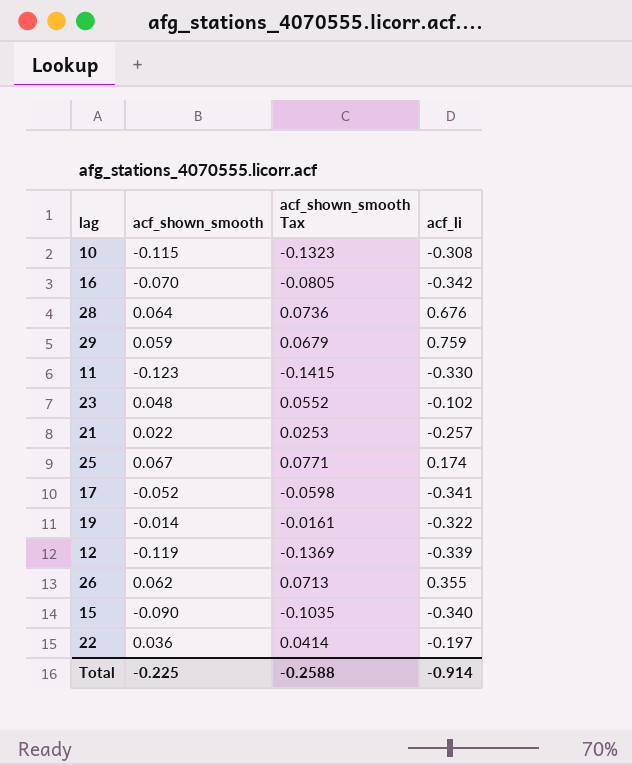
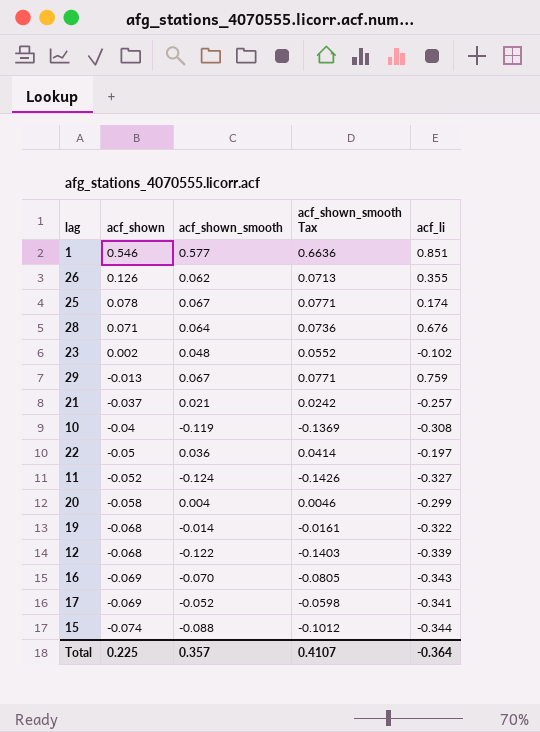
row order: none -> acf_shown descending
column acf_shown | position: none -> 2
row 1: none -> 0.546 | 0.577 | 0.6636 | 0.851
29 | acf_shown_smooth: 0.059 -> 0.067
29 | acf_shown_smooth Tax: 0.0679 -> 0.0771
21 | acf_shown_smooth: 0.022 -> 0.021
21 | acf_shown_smooth Tax: 0.0253 -> 0.0242
10 | acf_shown_smooth: -0.115 -> -0.119
10 | acf_shown_smooth Tax: -0.1323 -> -0.1369
11 | acf_shown_smooth: -0.123 -> -0.124
11 | acf_shown_smooth Tax: -0.1415 -> -0.1426
11 | acf_li: -0.330 -> -0.327
row 20: none -> -0.058 | 0.004 | 0.0046 | -0.299
12 | acf_shown_smooth: -0.119 -> -0.122
12 | acf_shown_smooth Tax: -0.1369 -> -0.1403
16 | acf_li: -0.342 -> -0.343
15 | acf_shown_smooth: -0.090 -> -0.088
15 | acf_shown_smooth Tax: -0.1035 -> -0.1012
15 | acf_li: -0.340 -> -0.344
Total | acf_shown_smooth: -0.225 -> 0.357
Total | acf_shown_smooth Tax: -0.2588 -> 0.4107
Total | acf_li: -0.914 -> -0.364

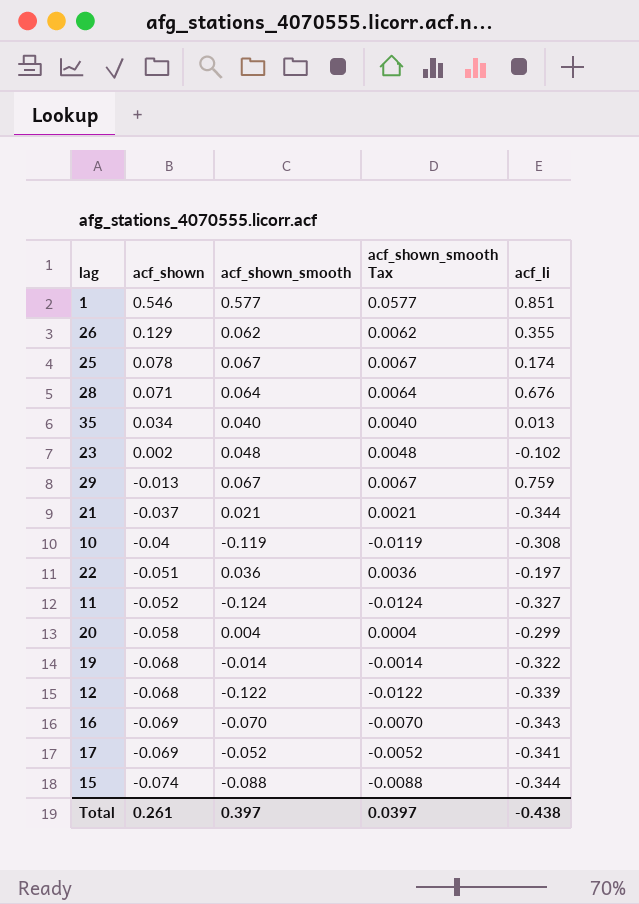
column acf_shown_smooth Tax | formula: [acf_shown_smooth] * 1.15 -> [acf_shown_smooth] * 0.1
26 | acf_shown: 0.126 -> 0.129
row 35: none -> 0.034 | 0.040 | 0.0040 | 0.013
21 | acf_li: -0.257 -> -0.344
22 | acf_shown: -0.05 -> -0.051
Total | acf_shown: 0.225 -> 0.261
Total | acf_shown_smooth: 0.357 -> 0.397
Total | acf_shown_smooth Tax: 0.4107 -> 0.0397
Total | acf_li: -0.364 -> -0.438

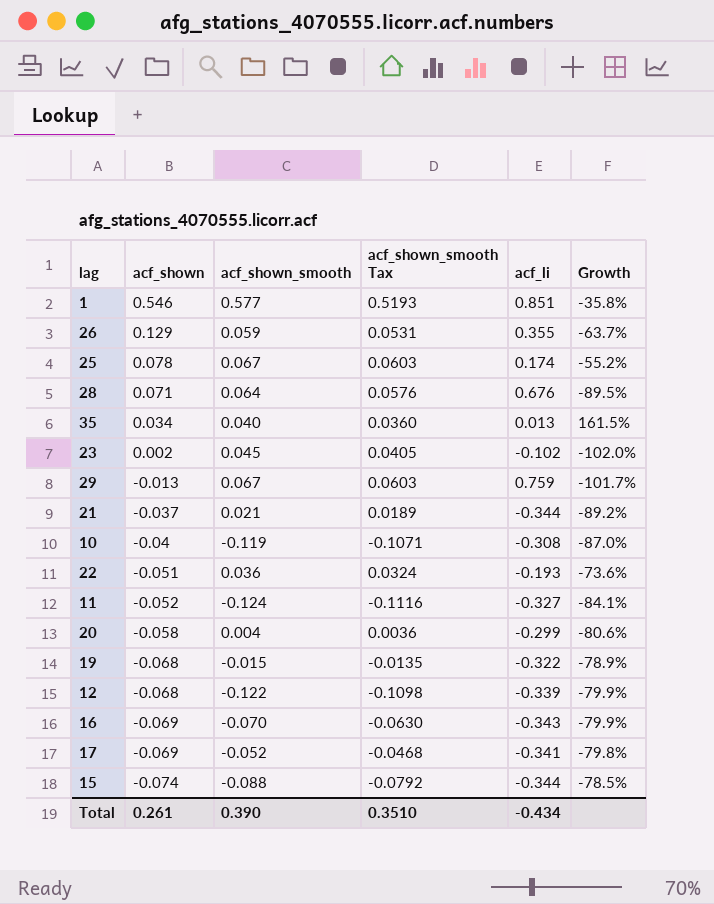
column acf_shown_smooth Tax | formula: [acf_shown_smooth] * 0.1 -> [acf_shown_smooth] * 0.9
column Growth | formula: none -> ([acf_shown] - [acf_li]) / [acf_li]
26 | acf_shown_smooth: 0.062 -> 0.059
23 | acf_shown_smooth: 0.048 -> 0.045
22 | acf_li: -0.197 -> -0.193
19 | acf_shown_smooth: -0.014 -> -0.015
Total | acf_shown_smooth: 0.397 -> 0.390
Total | acf_shown_smooth Tax: 0.0397 -> 0.3510
Total | acf_li: -0.438 -> -0.434

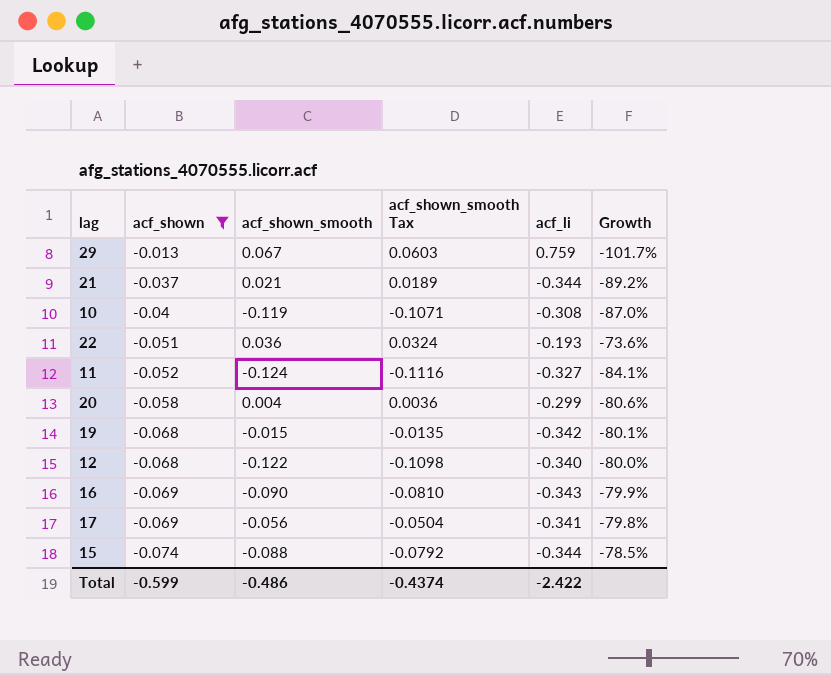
filter: none -> acf_shown <= -0.013
19 | acf_li: -0.322 -> -0.342
19 | Growth: -78.9% -> -80.1%
12 | acf_li: -0.339 -> -0.340
12 | Growth: -79.9% -> -80.0%
16 | acf_shown_smooth: -0.070 -> -0.090
16 | acf_shown_smooth Tax: -0.0630 -> -0.0810
17 | acf_shown_smooth: -0.052 -> -0.056
17 | acf_shown_smooth Tax: -0.0468 -> -0.0504
Total | acf_shown: 0.261 -> -0.599
Total | acf_shown_smooth: 0.390 -> -0.486
Total | acf_shown_smooth Tax: 0.3510 -> -0.4374
Total | acf_li: -0.434 -> -2.422

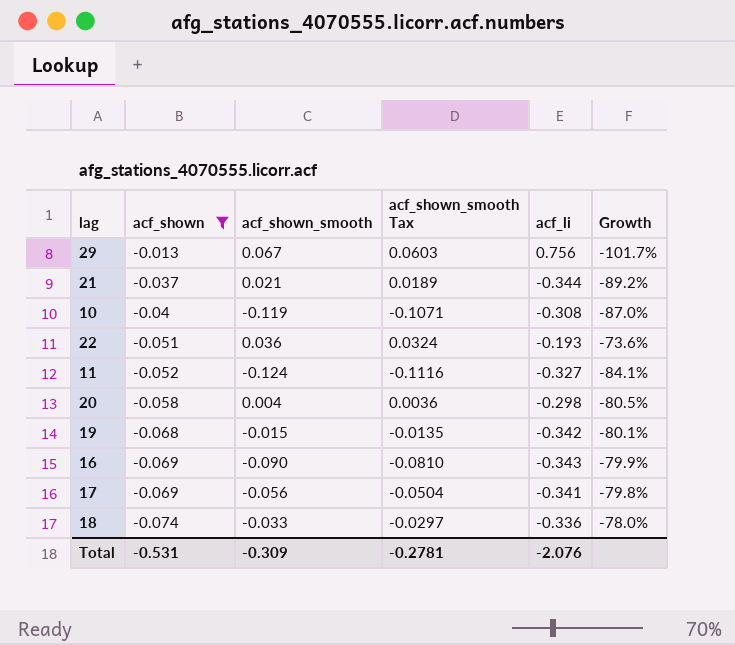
row 12: -0.068 | -0.122 | -0.1098 | -0.340 | -80.0% -> none
row 15: -0.074 | -0.088 | -0.0792 | -0.344 | -78.5% -> none
29 | acf_li: 0.759 -> 0.756
20 | acf_li: -0.299 -> -0.298
20 | Growth: -80.6% -> -80.5%
row 18: none -> -0.074 | -0.033 | -0.0297 | -0.336 | -78.0%
Total | acf_shown: -0.599 -> -0.531
Total | acf_shown_smooth: -0.486 -> -0.309
Total | acf_shown_smooth Tax: -0.4374 -> -0.2781
Total | acf_li: -2.422 -> -2.076

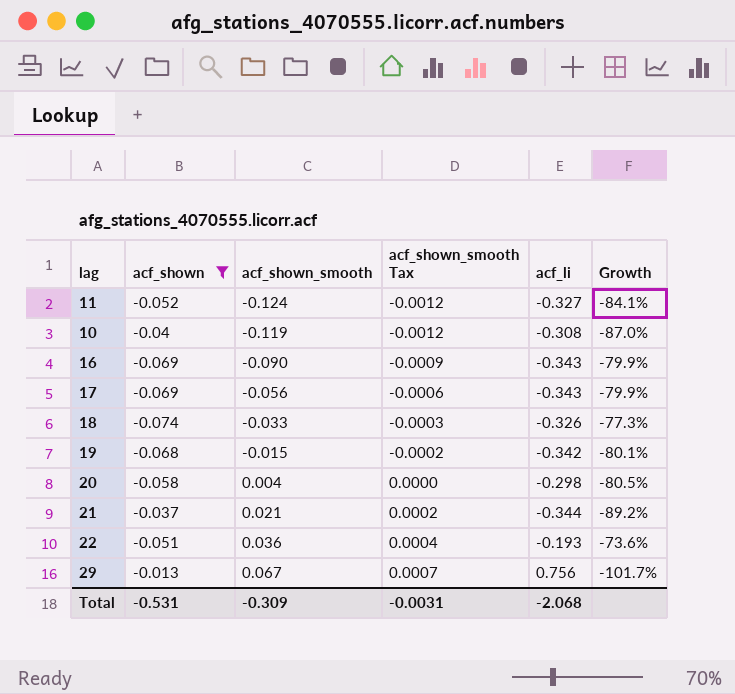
row order: acf_shown descending -> acf_shown_smooth ascending
column acf_shown_smooth Tax | formula: [acf_shown_smooth] * 0.9 -> [acf_shown_smooth] * 0.01
17 | acf_li: -0.341 -> -0.343
17 | Growth: -79.8% -> -79.9%
18 | acf_li: -0.336 -> -0.326
18 | Growth: -78.0% -> -77.3%
Total | acf_shown_smooth Tax: -0.2781 -> -0.0031
Total | acf_li: -2.076 -> -2.068

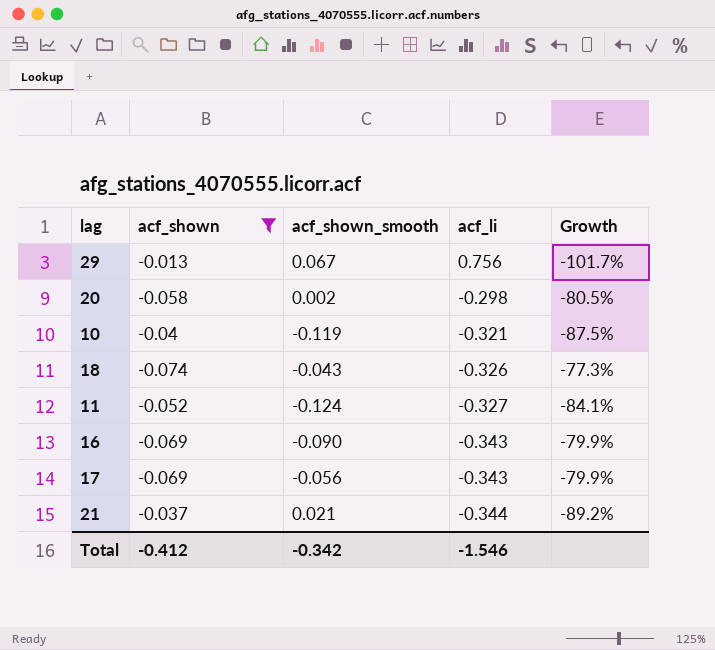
row order: acf_shown_smooth ascending -> acf_li descending
column acf_shown_smooth Tax | formula: [acf_shown_smooth] * 0.01 -> none
row 19: -0.068 | -0.015 | -0.0002 | -0.342 | -80.1% -> none
row 22: -0.051 | 0.036 | 0.0004 | -0.193 | -73.6% -> none
20 | acf_shown_smooth: 0.004 -> 0.002
10 | acf_li: -0.308 -> -0.321
10 | Growth: -87.0% -> -87.5%
18 | acf_shown_smooth: -0.033 -> -0.043
Total | acf_shown: -0.531 -> -0.412
Total | acf_shown_smooth: -0.309 -> -0.342
Total | acf_li: -2.068 -> -1.546

